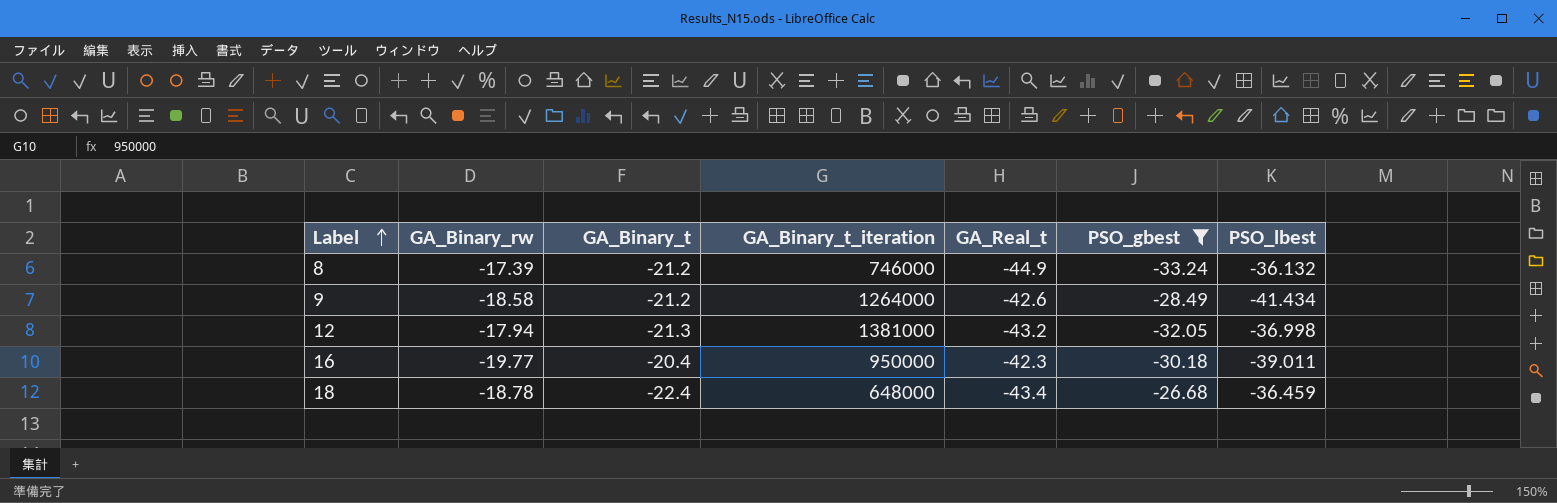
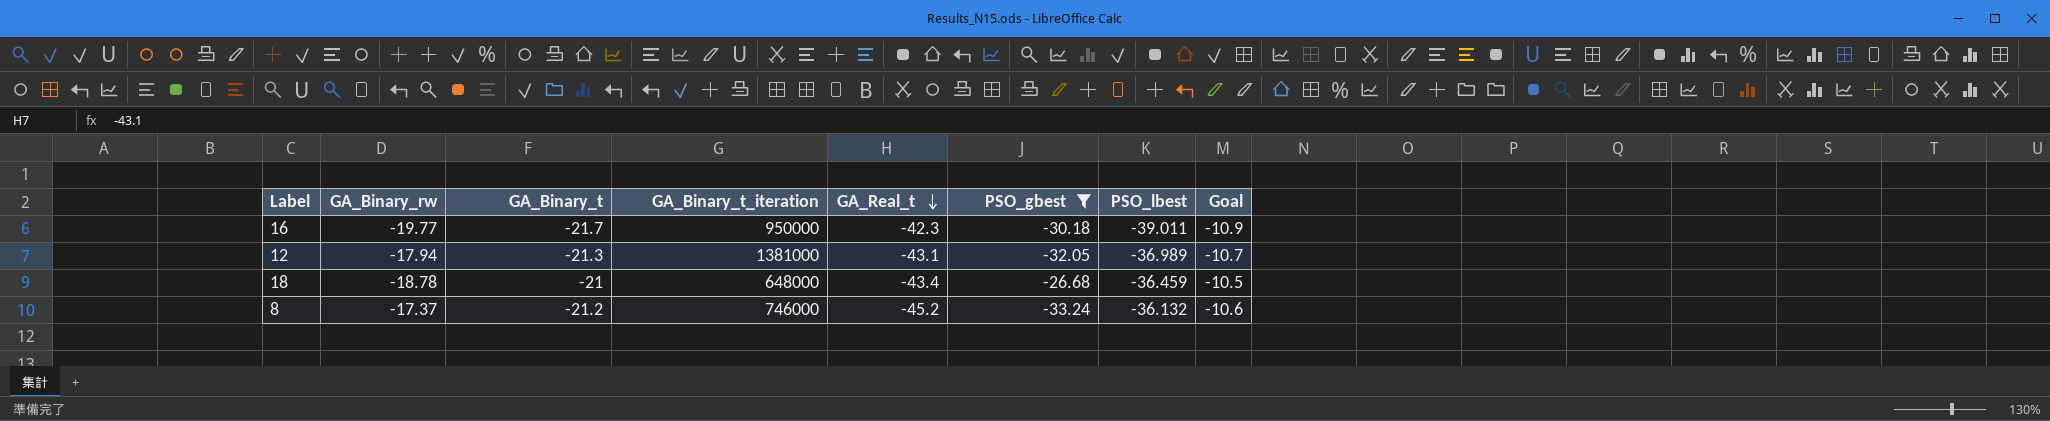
row order: Label ascending -> GA_Real_t descending
column Goal | formula: none -> [GA_Binary_t] * 0.5
row 9: -18.58 | -21.2 | 1264000 | -42.6 | -28.49 | -41.434 -> none
16 | GA_Binary_t: -20.4 -> -21.7
12 | GA_Real_t: -43.2 -> -43.1
12 | PSO_lbest: -36.998 -> -36.989
18 | GA_Binary_t: -22.4 -> -21
8 | GA_Binary_rw: -17.39 -> -17.37
8 | GA_Real_t: -44.9 -> -45.2

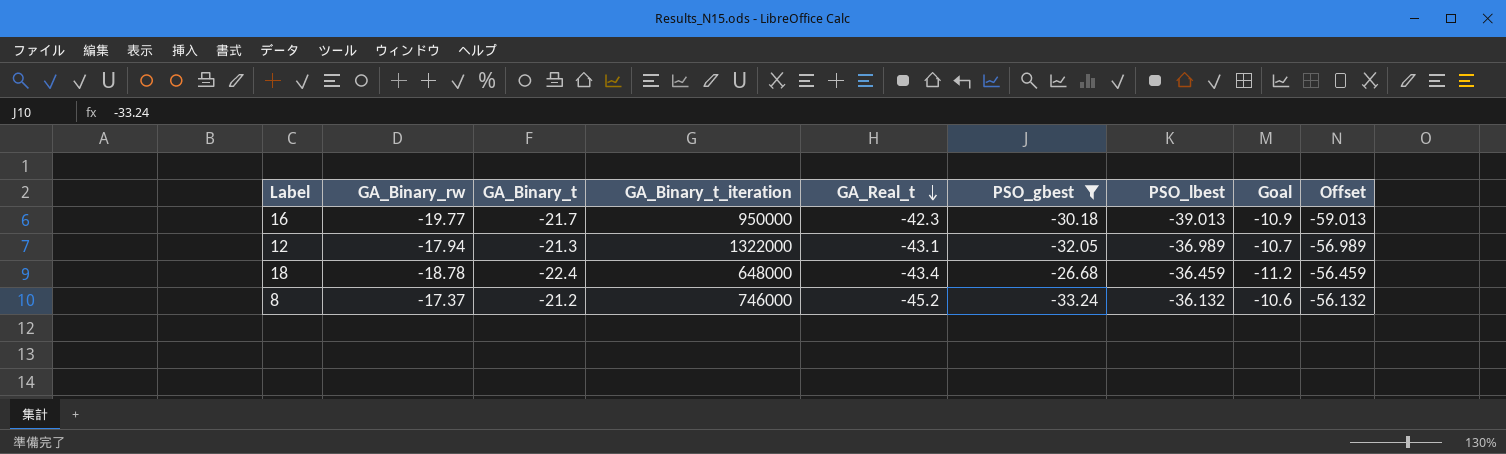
column Offset | formula: none -> [PSO_lbest] - 20
16 | PSO_lbest: -39.011 -> -39.013
12 | GA_Binary_t_iteration: 1381000 -> 1322000
18 | GA_Binary_t: -21 -> -22.4
18 | Goal: -10.5 -> -11.2

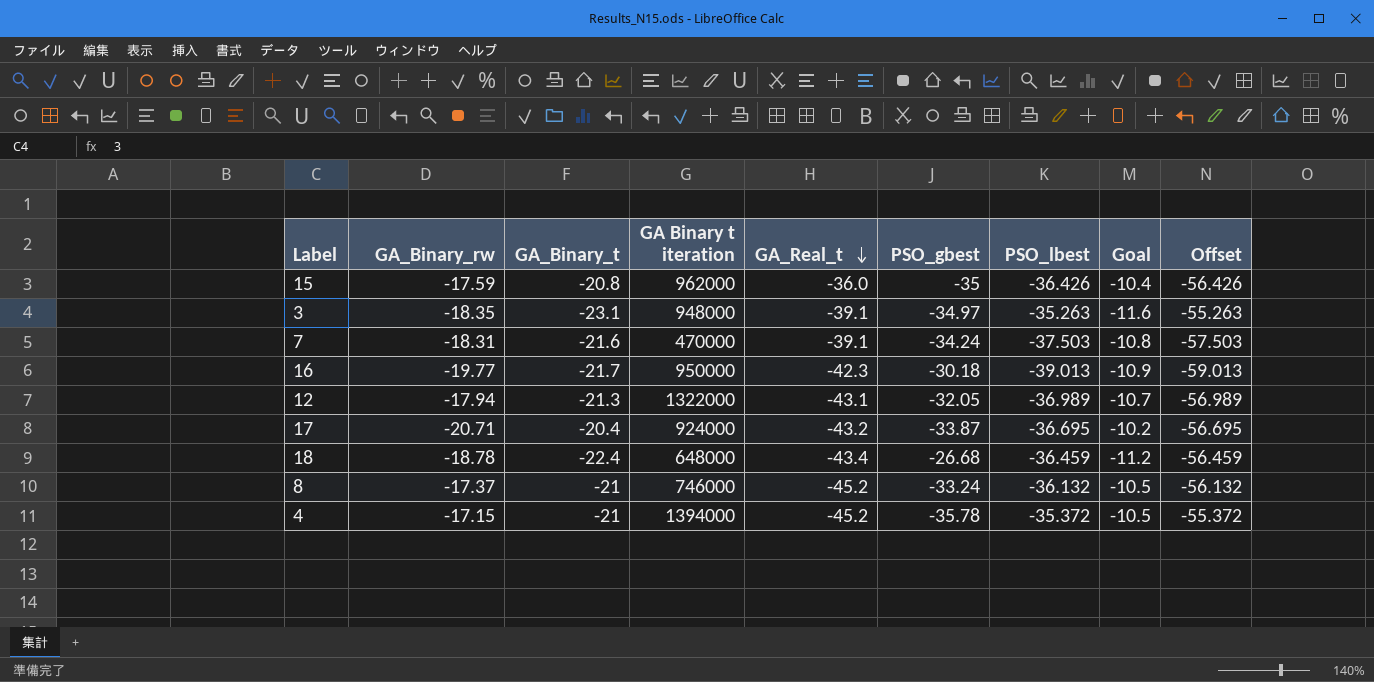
filter: PSO_gbest >= -33.24 -> none
column name: GA_Binary_t_iteration -> GA Binary t iteration
8 | GA_Binary_t: -21.2 -> -21
8 | Goal: -10.6 -> -10.5

